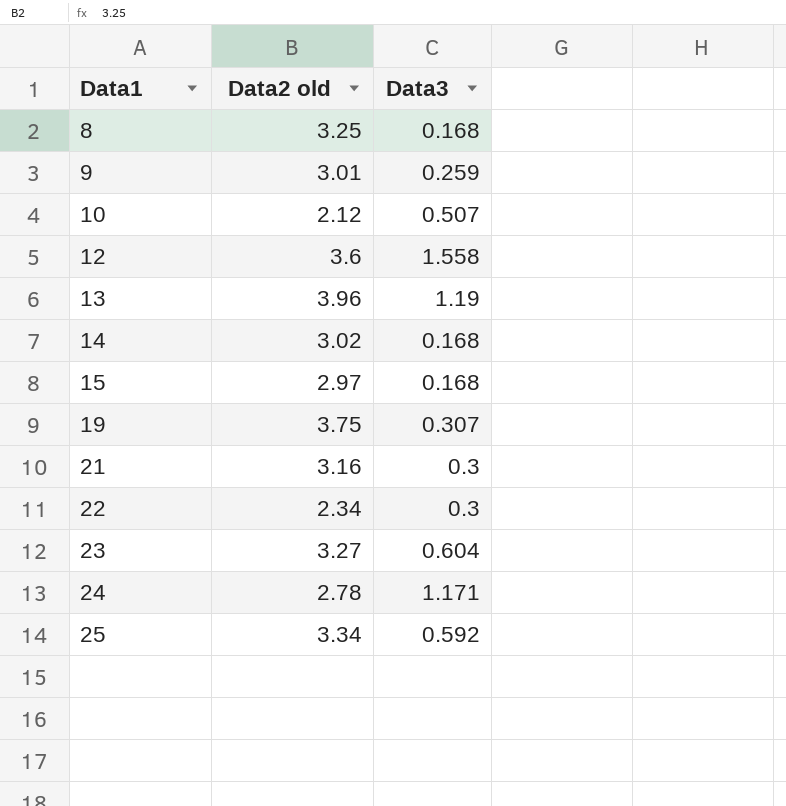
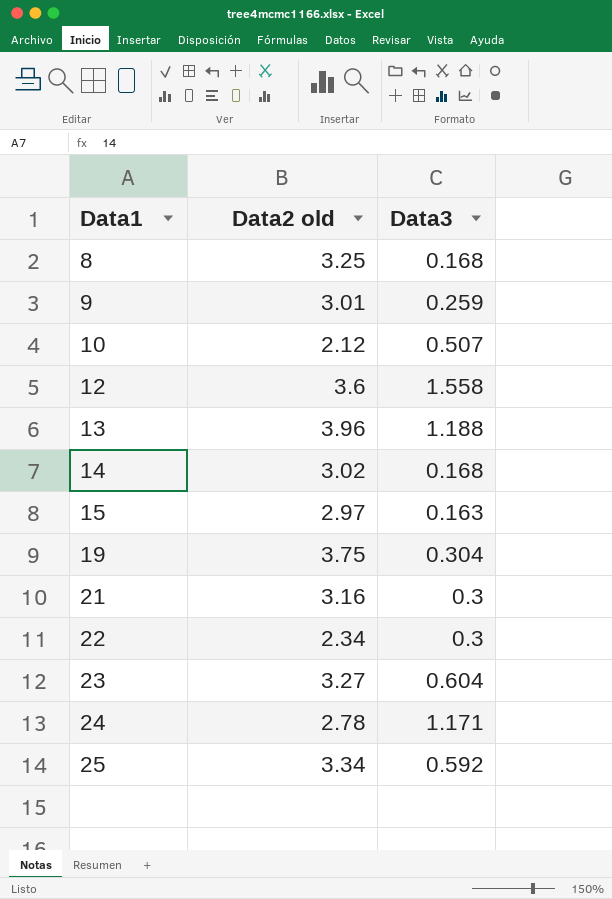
13 | Data3: 1.19 -> 1.188
15 | Data3: 0.168 -> 0.163
19 | Data3: 0.307 -> 0.304

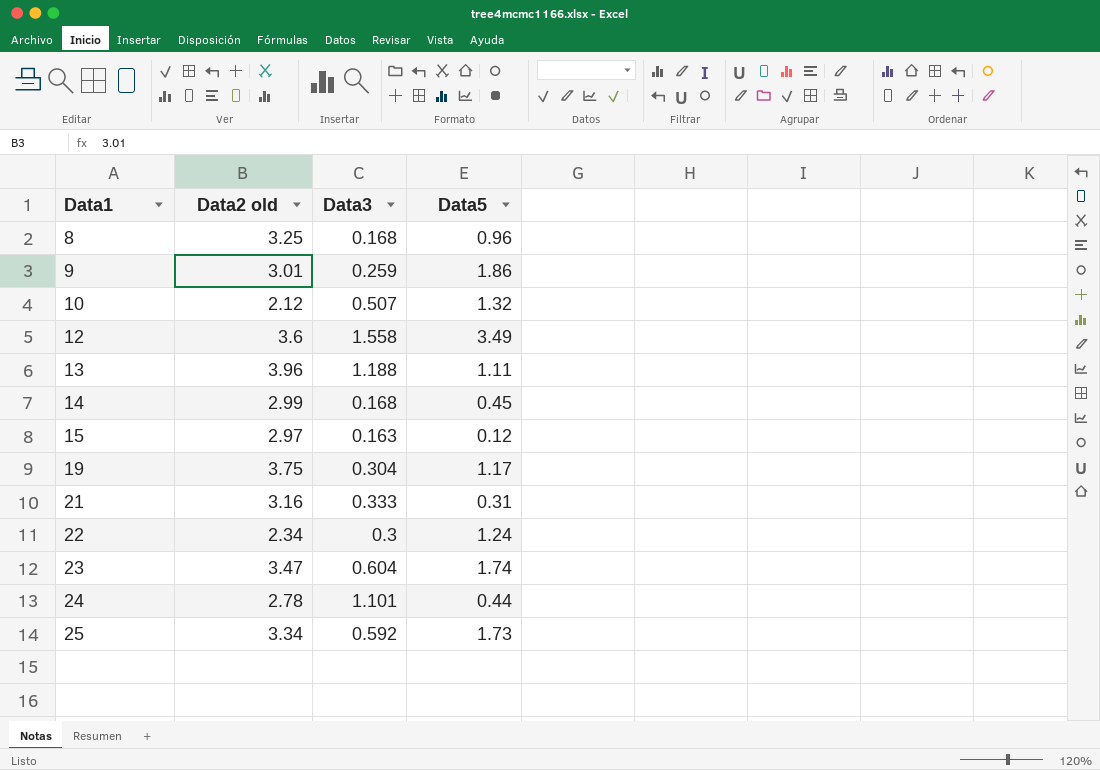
column Data5 | position: none -> 4
14 | Data2 old: 3.02 -> 2.99
21 | Data3: 0.3 -> 0.333
23 | Data2 old: 3.27 -> 3.47
24 | Data3: 1.171 -> 1.101

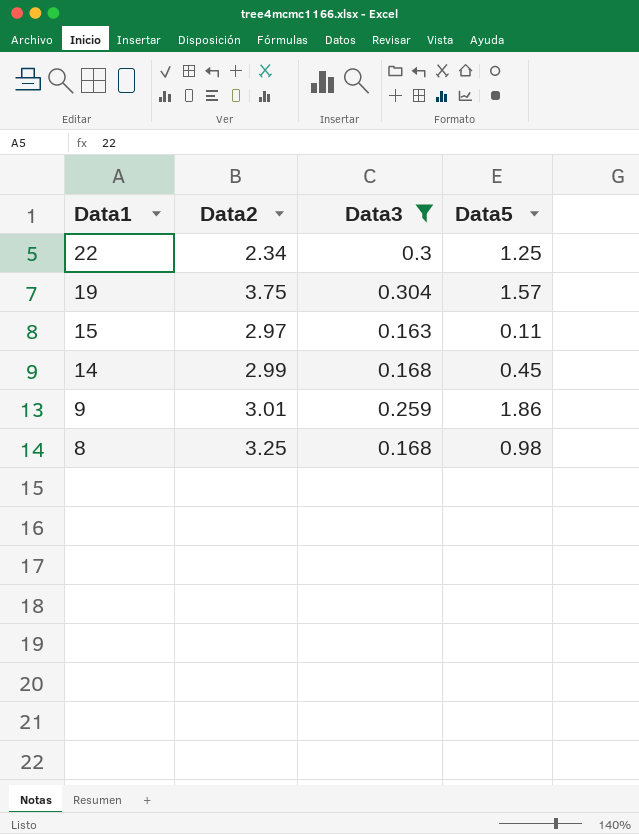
filter: none -> Data3 <= 0.304
row order: Data1 ascending -> Data1 descending
column name: Data2 old -> Data2
22 | Data5: 1.24 -> 1.25
19 | Data5: 1.17 -> 1.57
15 | Data5: 0.12 -> 0.11
8 | Data5: 0.96 -> 0.98

